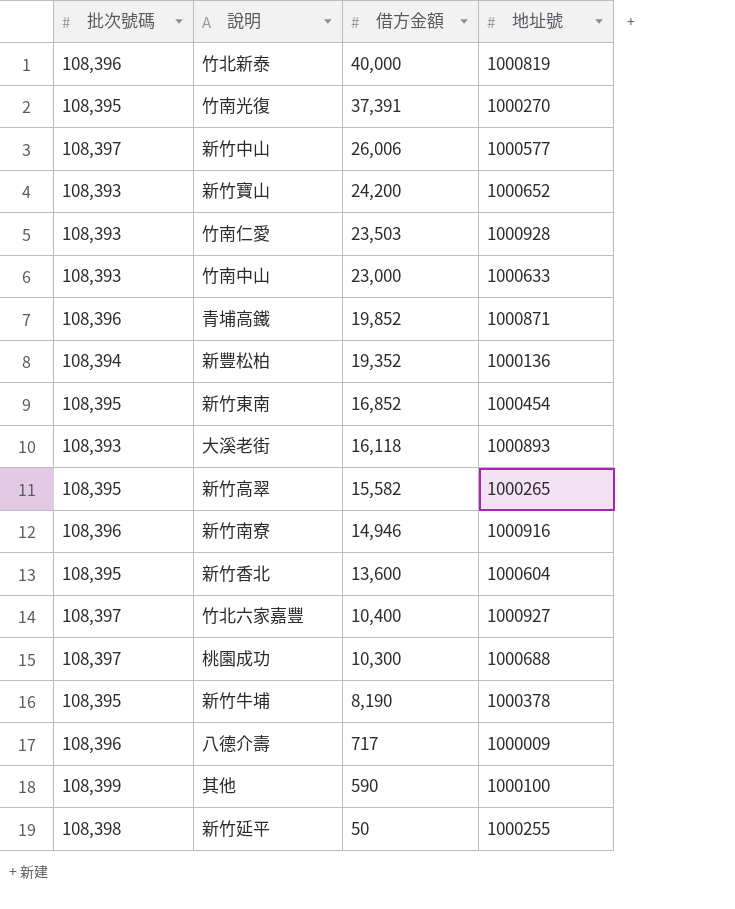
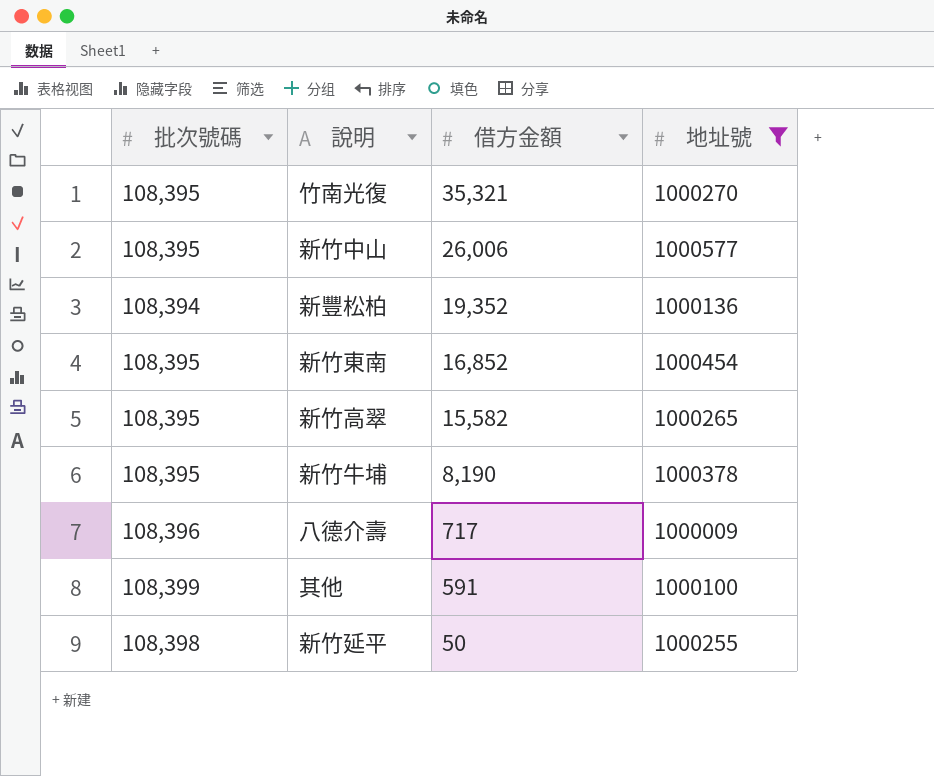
filter: none -> 地址號 <= 1000577
竹南光復 | 借方金額: 37,391 -> 35,321
新竹中山 | 批次號碼: 108,397 -> 108,395
其他 | 借方金額: 590 -> 591

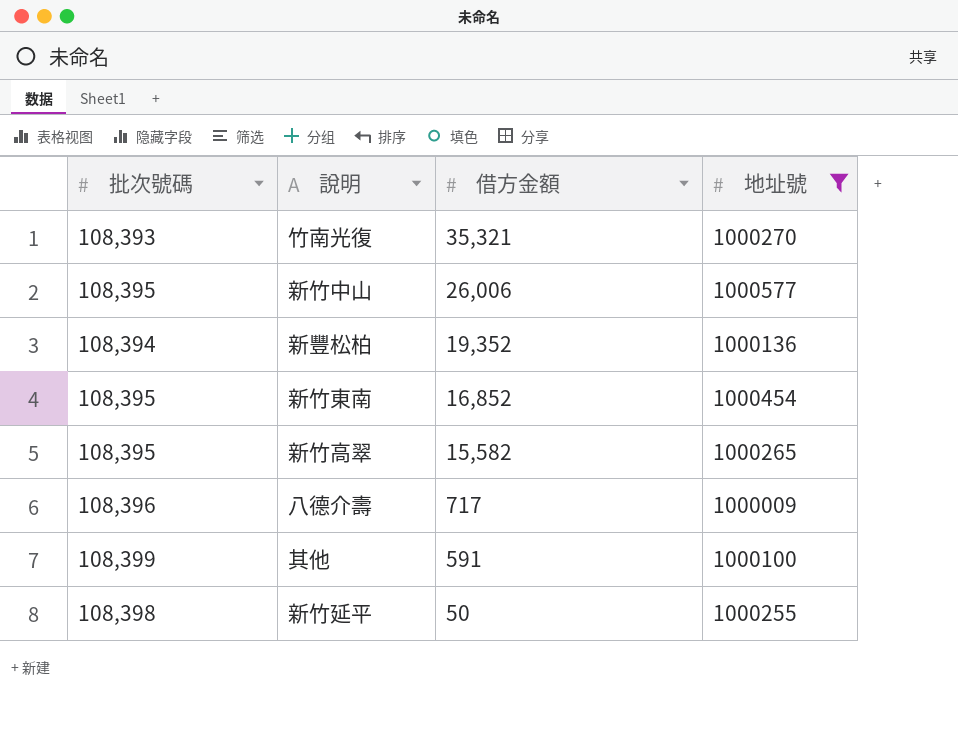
row 新竹牛埔: 108,395 | 8,190 | 1000378 -> none
竹南光復 | 批次號碼: 108,395 -> 108,393

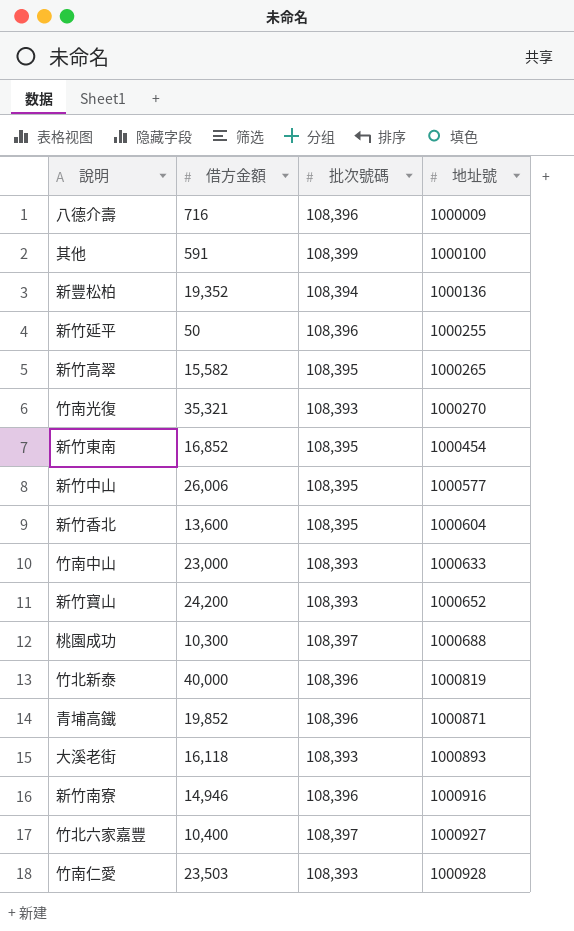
filter: 地址號 <= 1000577 -> none
row order: 借方金額 descending -> 地址號 ascending
column 批次號碼 | position: 1 -> 3
八德介壽 | 借方金額: 717 -> 716
新竹延平 | 批次號碼: 108,398 -> 108,396

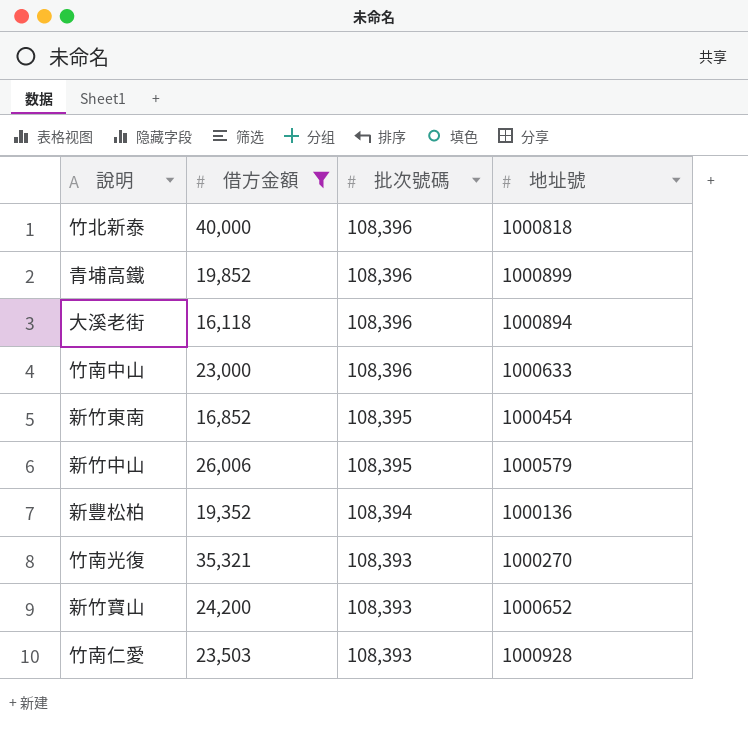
filter: none -> 借方金額 >= 16,118
row order: 地址號 ascending -> 批次號碼 descending
竹北新泰 | 地址號: 1000819 -> 1000818
青埔高鐵 | 地址號: 1000871 -> 1000899
大溪老街 | 批次號碼: 108,393 -> 108,396
大溪老街 | 地址號: 1000893 -> 1000894
竹南中山 | 批次號碼: 108,393 -> 108,396
新竹中山 | 地址號: 1000577 -> 1000579

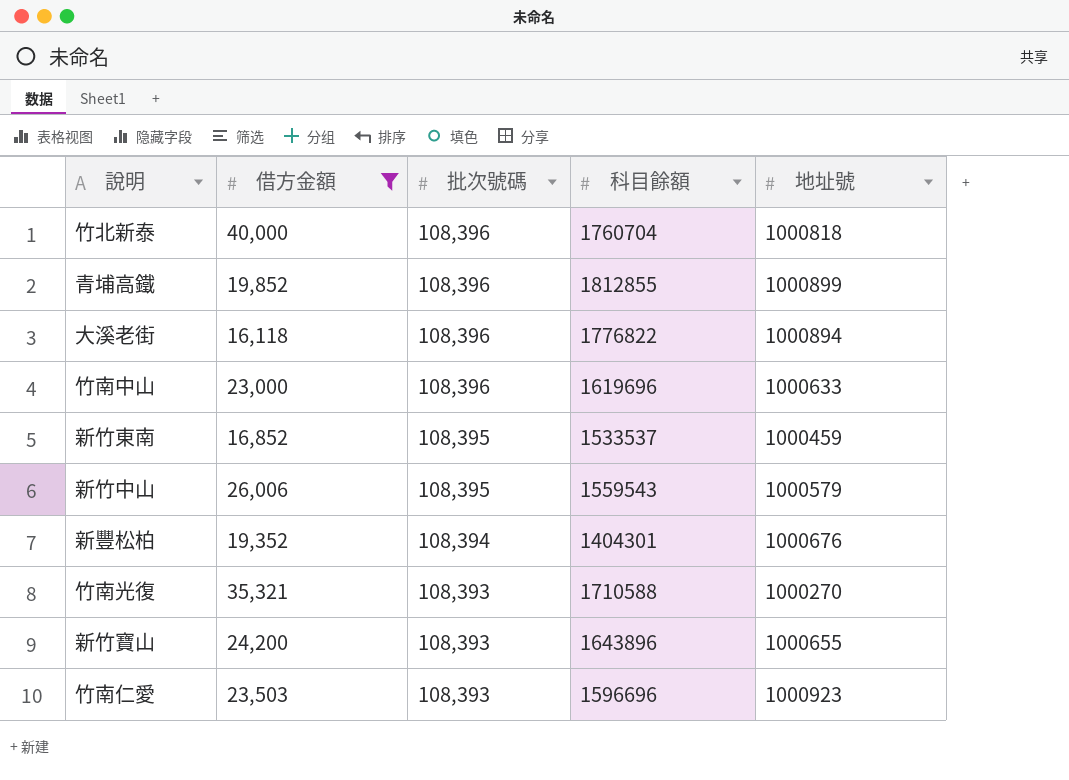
column 科目餘額 | position: none -> 4
新竹東南 | 地址號: 1000454 -> 1000459
新豐松柏 | 地址號: 1000136 -> 1000676
新竹寶山 | 地址號: 1000652 -> 1000655
竹南仁愛 | 地址號: 1000928 -> 1000923

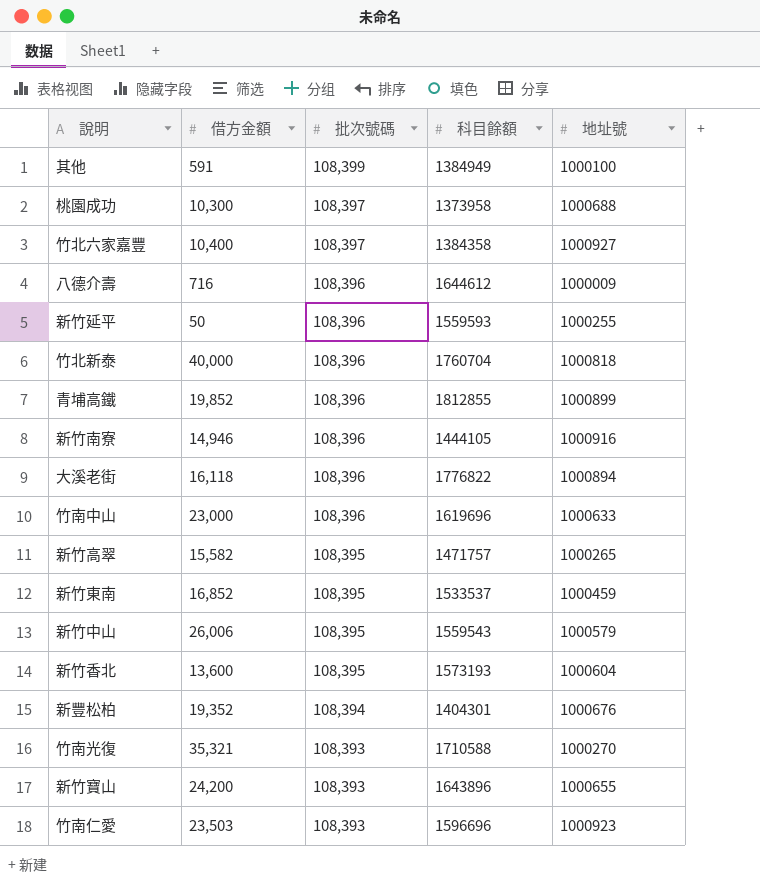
filter: 借方金額 >= 16,118 -> none

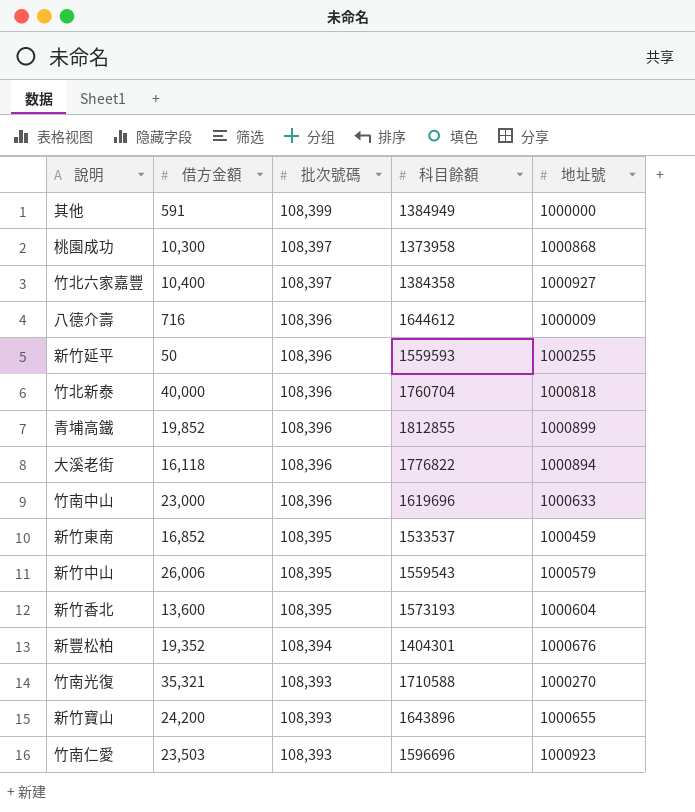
row 新竹南寮: 14,946 | 108,396 | 1444105 | 1000916 -> none
row 新竹高翠: 15,582 | 108,395 | 1471757 | 1000265 -> none
其他 | 地址號: 1000100 -> 1000000
桃園成功 | 地址號: 1000688 -> 1000868

